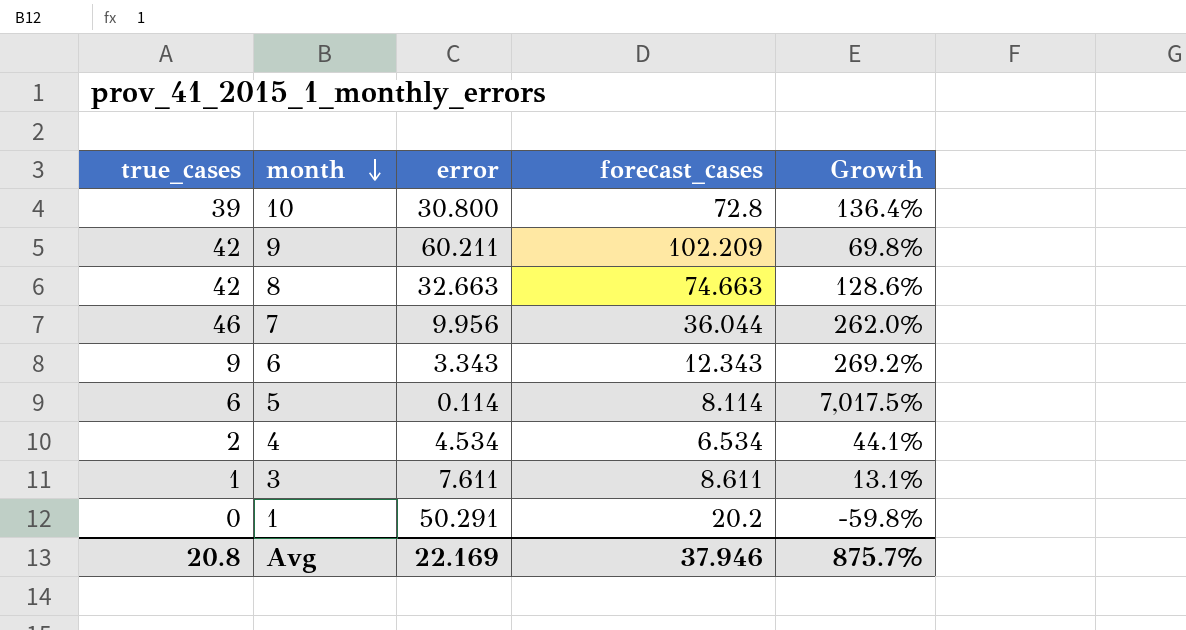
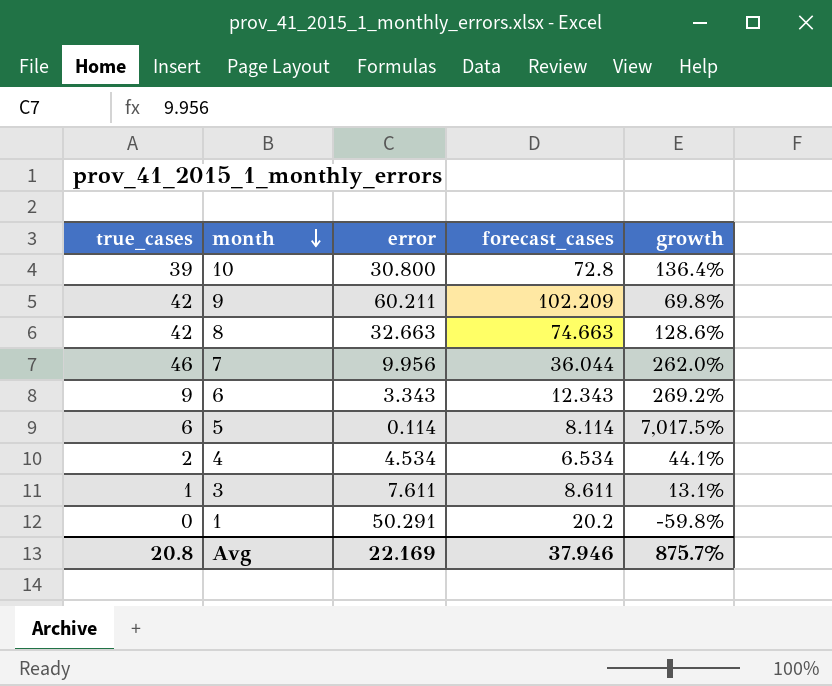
column name: Growth -> growth

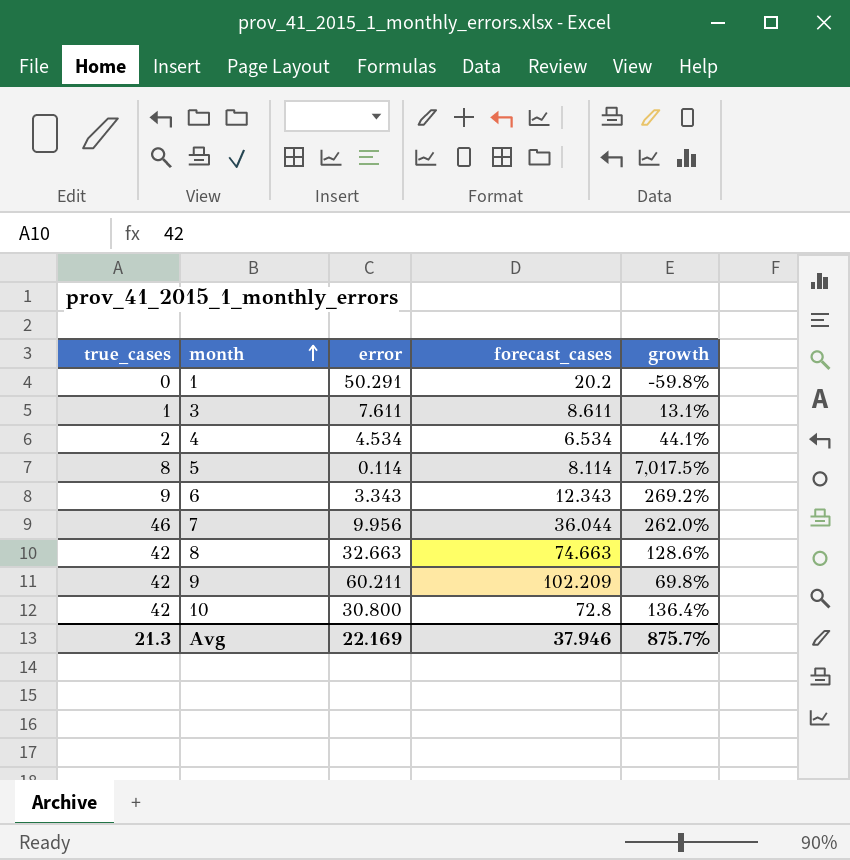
row order: month descending -> month ascending
5 | true_cases: 6 -> 8
10 | true_cases: 39 -> 42
Avg | true_cases: 20.8 -> 21.3

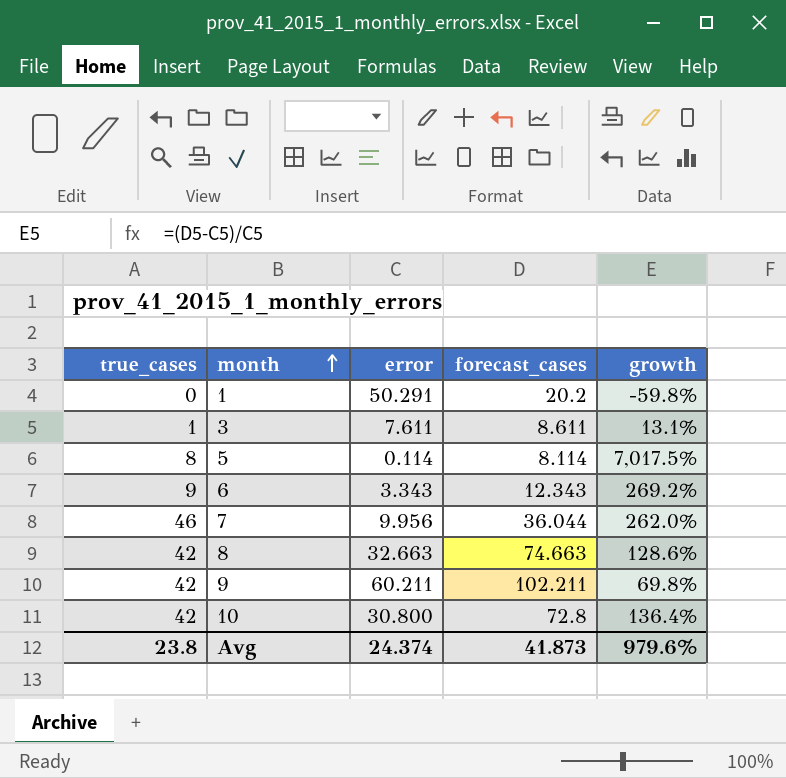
row 4: 2 | 4.534 | 6.534 | 44.1% -> none
9 | forecast_cases: 102.209 -> 102.211
Avg | true_cases: 21.3 -> 23.8
Avg | error: 22.169 -> 24.374
Avg | forecast_cases: 37.946 -> 41.873
Avg | growth: 875.7% -> 979.6%

